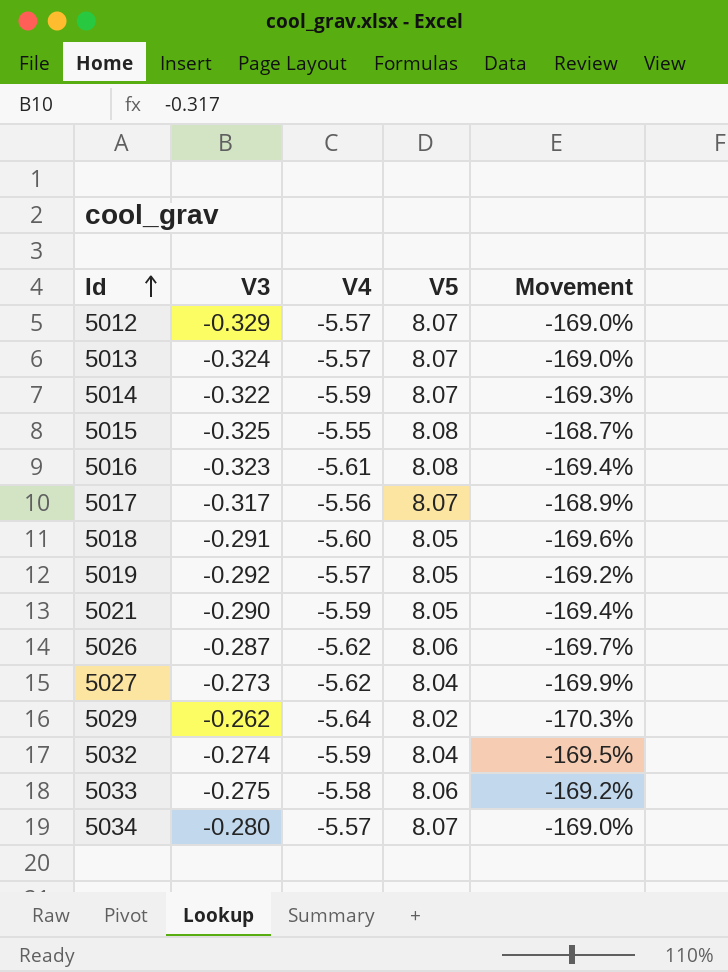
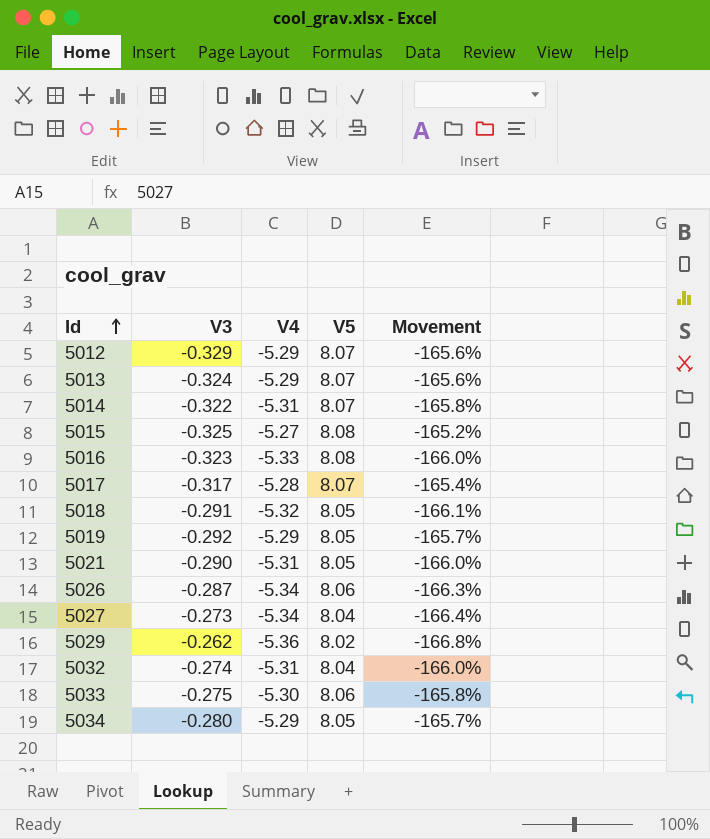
5012 | V4: -5.57 -> -5.29
5012 | Movement: -169.0% -> -165.6%
5013 | V4: -5.57 -> -5.29
5013 | Movement: -169.0% -> -165.6%
5014 | V4: -5.59 -> -5.31
5014 | Movement: -169.3% -> -165.8%
5015 | V4: -5.55 -> -5.27
5015 | Movement: -168.7% -> -165.2%
5016 | V4: -5.61 -> -5.33
5016 | Movement: -169.4% -> -166.0%
5017 | V4: -5.56 -> -5.28
5017 | Movement: -168.9% -> -165.4%
5018 | V4: -5.60 -> -5.32
5018 | Movement: -169.6% -> -166.1%
5019 | V4: -5.57 -> -5.29
5019 | Movement: -169.2% -> -165.7%
5021 | V4: -5.59 -> -5.31
5021 | Movement: -169.4% -> -166.0%
5026 | V4: -5.62 -> -5.34
5026 | Movement: -169.7% -> -166.3%
5027 | V4: -5.62 -> -5.34
5027 | Movement: -169.9% -> -166.4%
5029 | V4: -5.64 -> -5.36
5029 | Movement: -170.3% -> -166.8%
5032 | V4: -5.59 -> -5.31
5032 | Movement: -169.5% -> -166.0%
5033 | V4: -5.58 -> -5.30
5033 | Movement: -169.2% -> -165.8%
5034 | V4: -5.57 -> -5.29
5034 | V5: 8.07 -> 8.05
5034 | Movement: -169.0% -> -165.7%

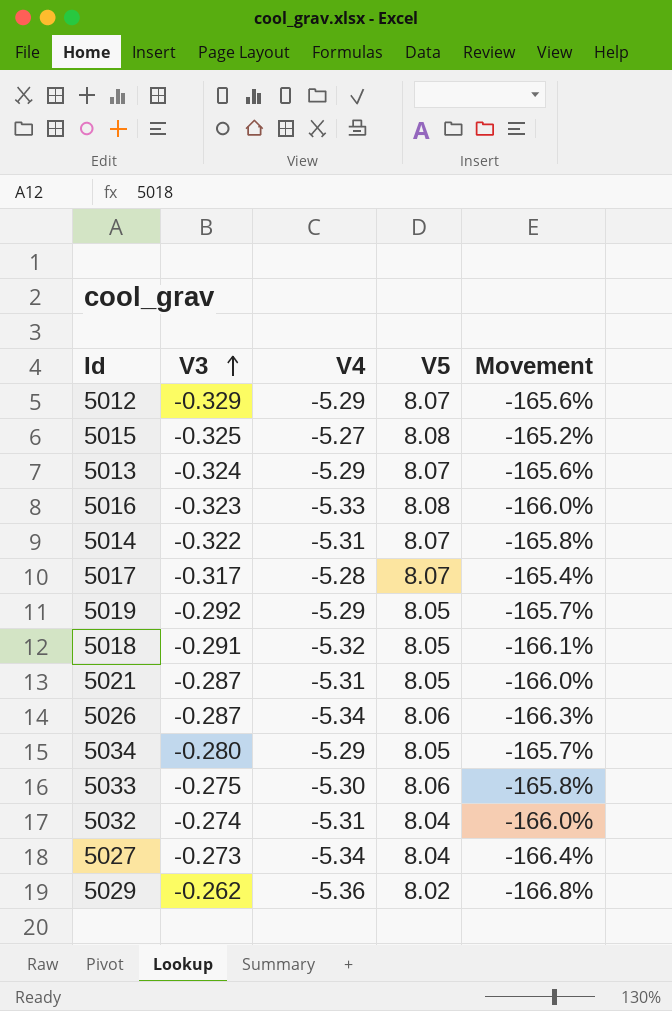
row order: Id ascending -> V3 ascending
5021 | V3: -0.290 -> -0.287

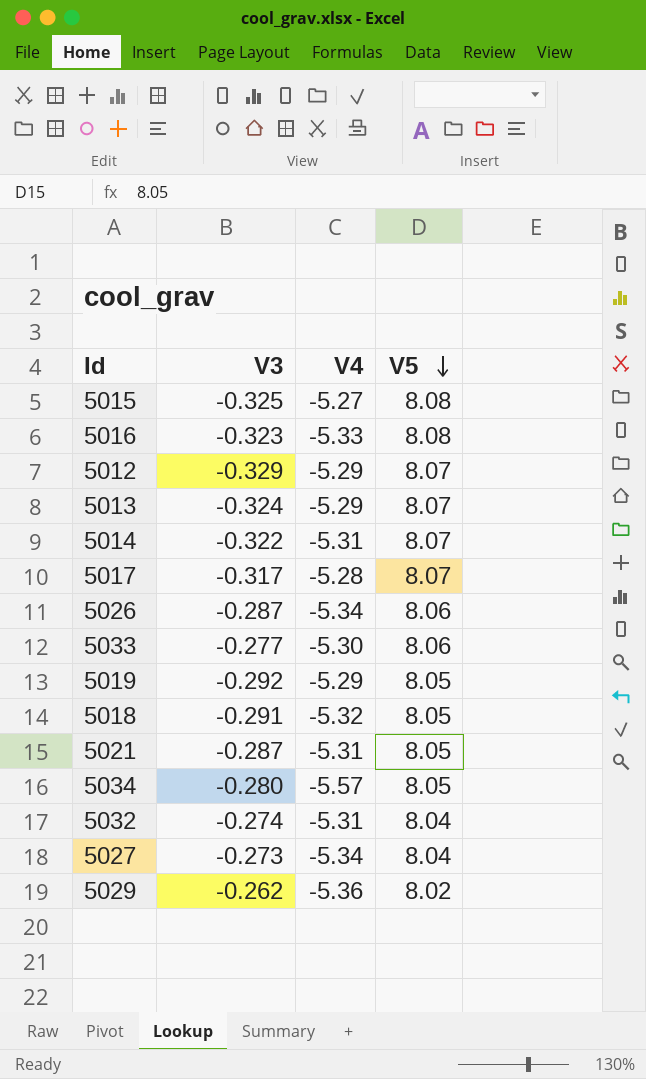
row order: V3 ascending -> V5 descending
column Movement | formula: ([V4] - [V5]) / [V5] -> none
5033 | V3: -0.275 -> -0.277
5034 | V4: -5.29 -> -5.57

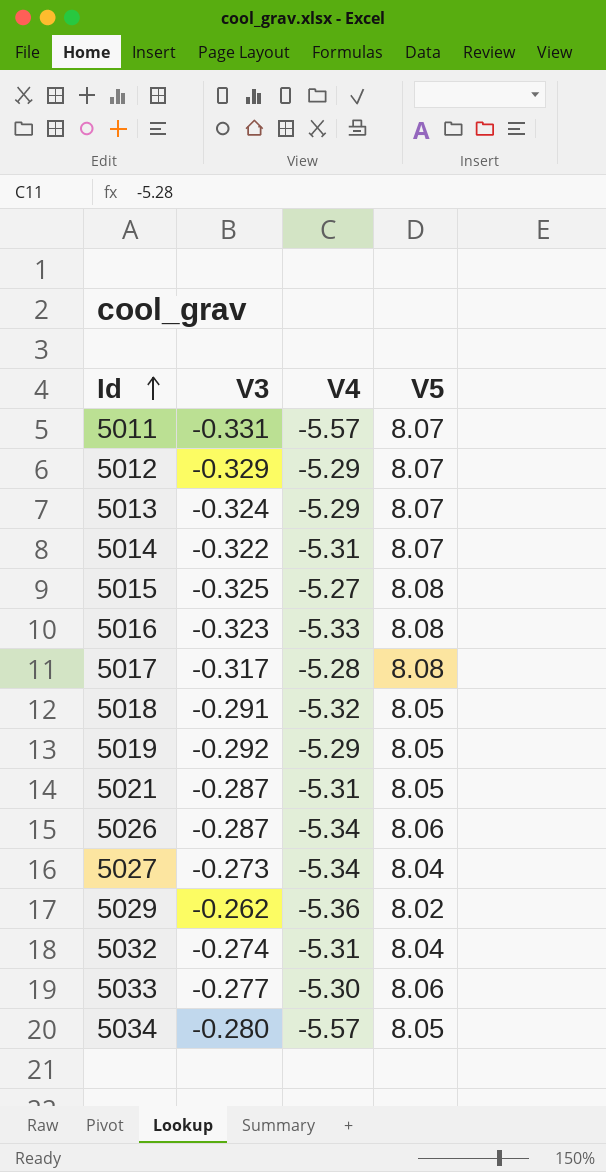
row order: V5 descending -> Id ascending
row 5011: none -> -0.331 | -5.57 | 8.07
5017 | V5: 8.07 -> 8.08

